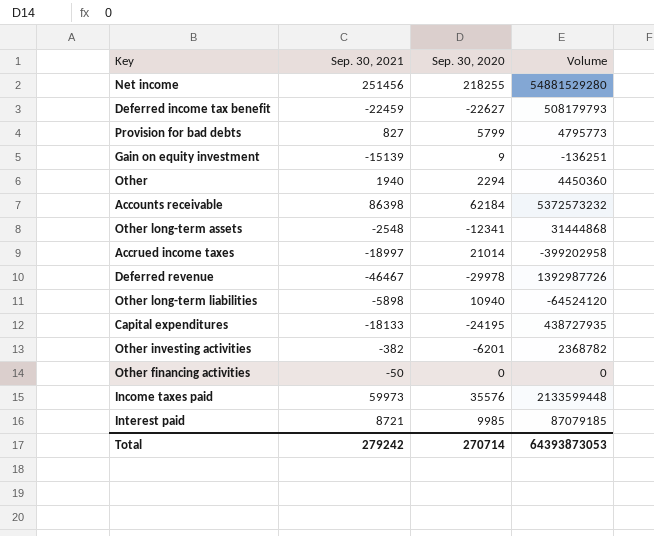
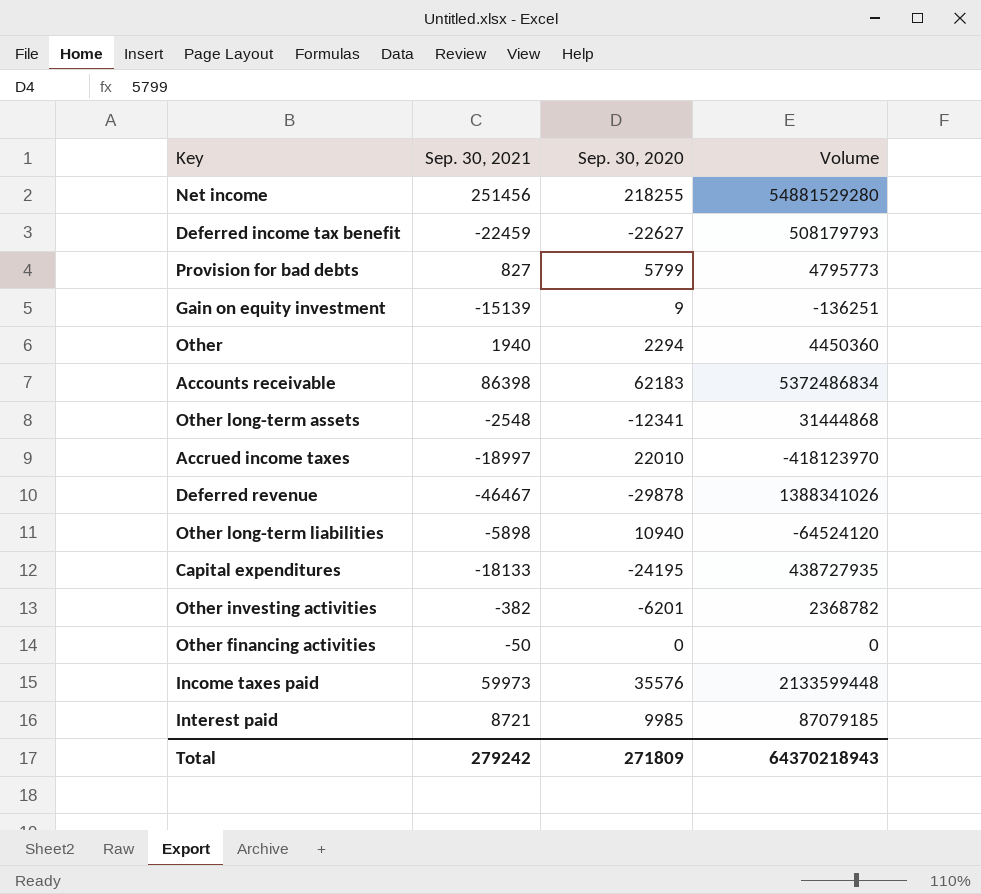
Accounts receivable | Sep. 30, 2020: 62184 -> 62183
Accounts receivable | Volume: 5372573232 -> 5372486834
Accrued income taxes | Sep. 30, 2020: 21014 -> 22010
Accrued income taxes | Volume: -399202958 -> -418123970
Deferred revenue | Sep. 30, 2020: -29978 -> -29878
Deferred revenue | Volume: 1392987726 -> 1388341026
Total | Sep. 30, 2020: 270714 -> 271809
Total | Volume: 64393873053 -> 64370218943

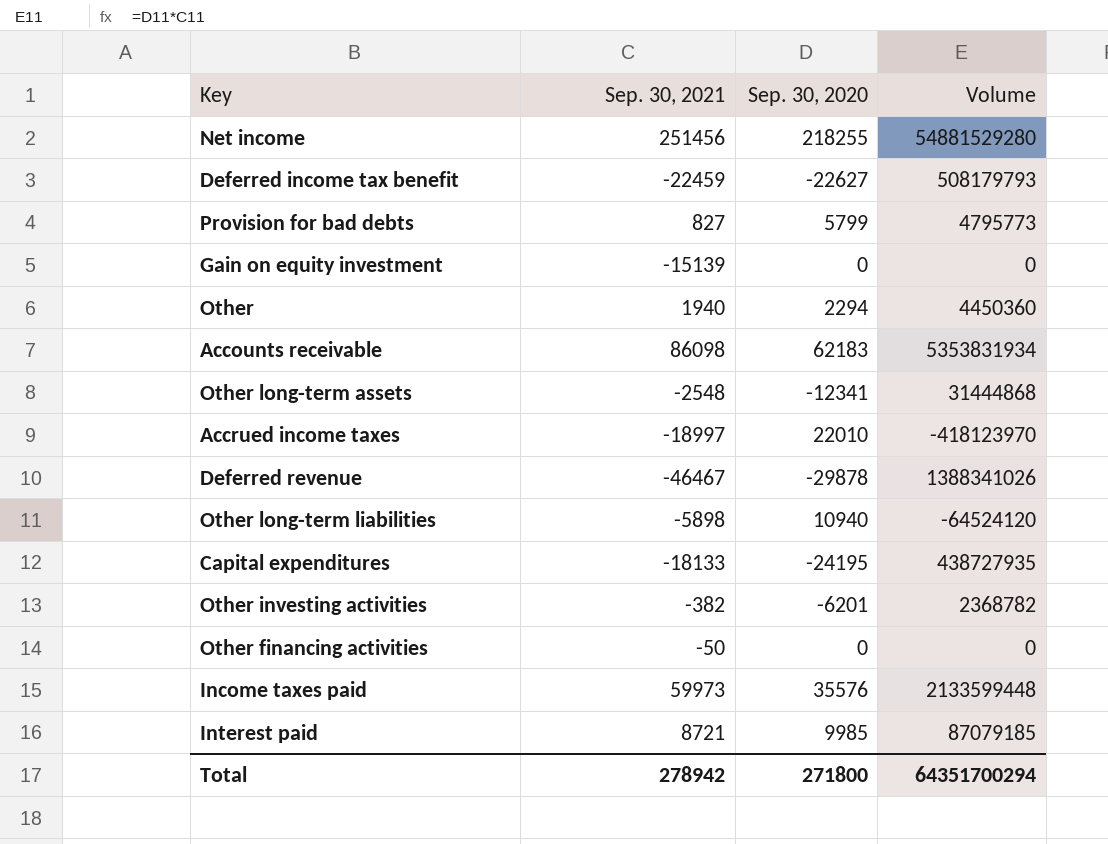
Gain on equity investment | Sep. 30, 2020: 9 -> 0
Gain on equity investment | Volume: -136251 -> 0
Accounts receivable | Sep. 30, 2021: 86398 -> 86098
Accounts receivable | Volume: 5372486834 -> 5353831934
Total | Sep. 30, 2021: 279242 -> 278942
Total | Sep. 30, 2020: 271809 -> 271800
Total | Volume: 64370218943 -> 64351700294

